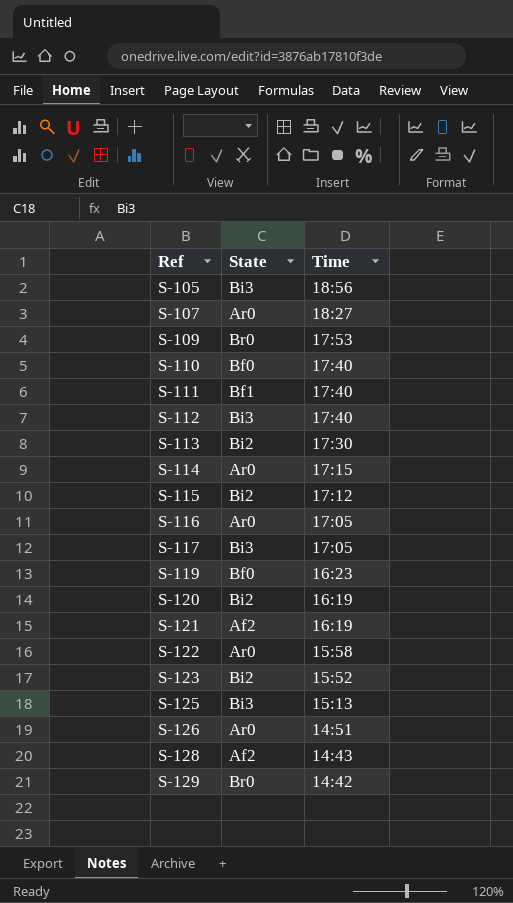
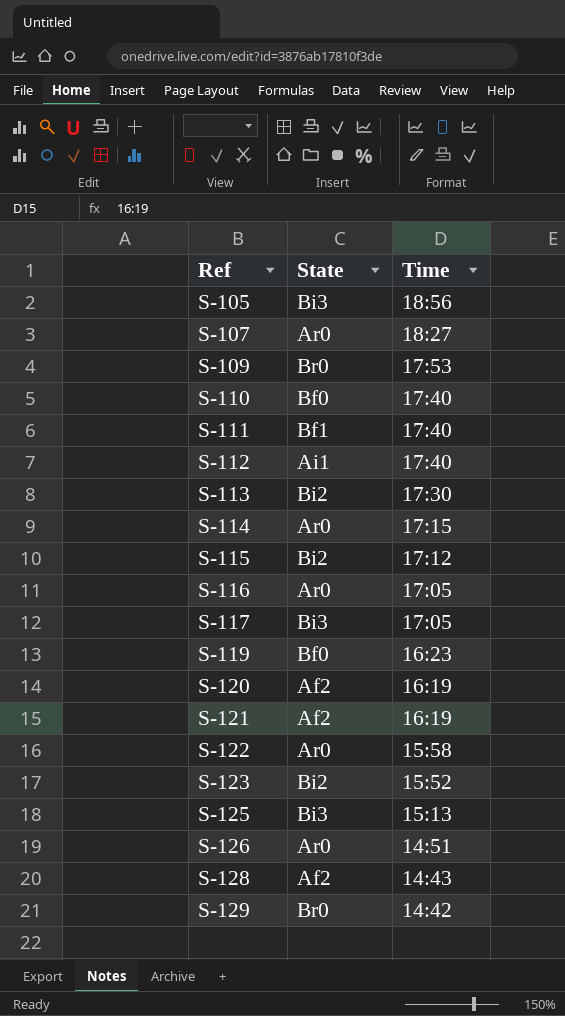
S-112 | State: Bi3 -> Ai1
S-120 | State: Bi2 -> Af2

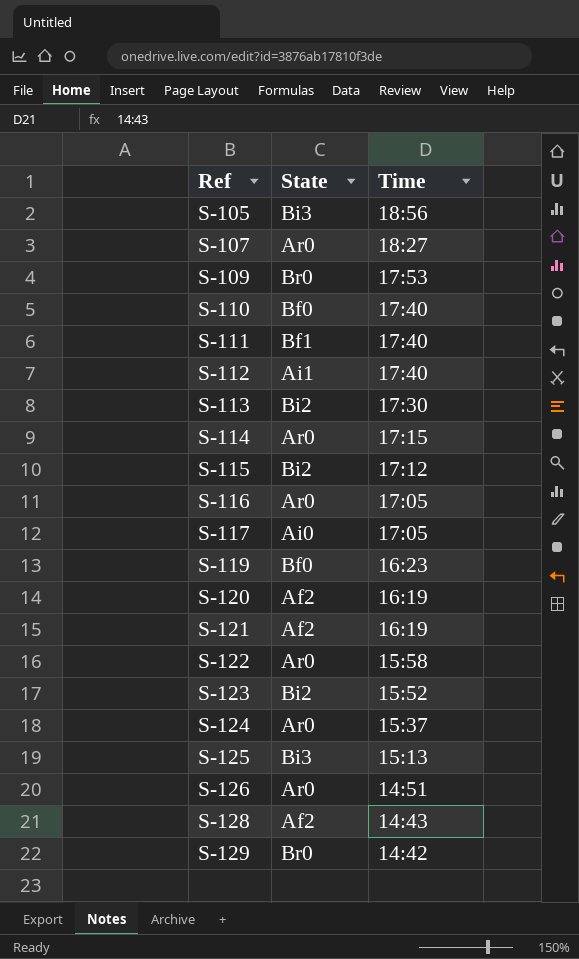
S-117 | State: Bi3 -> Ai0
row S-124: none -> Ar0 | 15:37

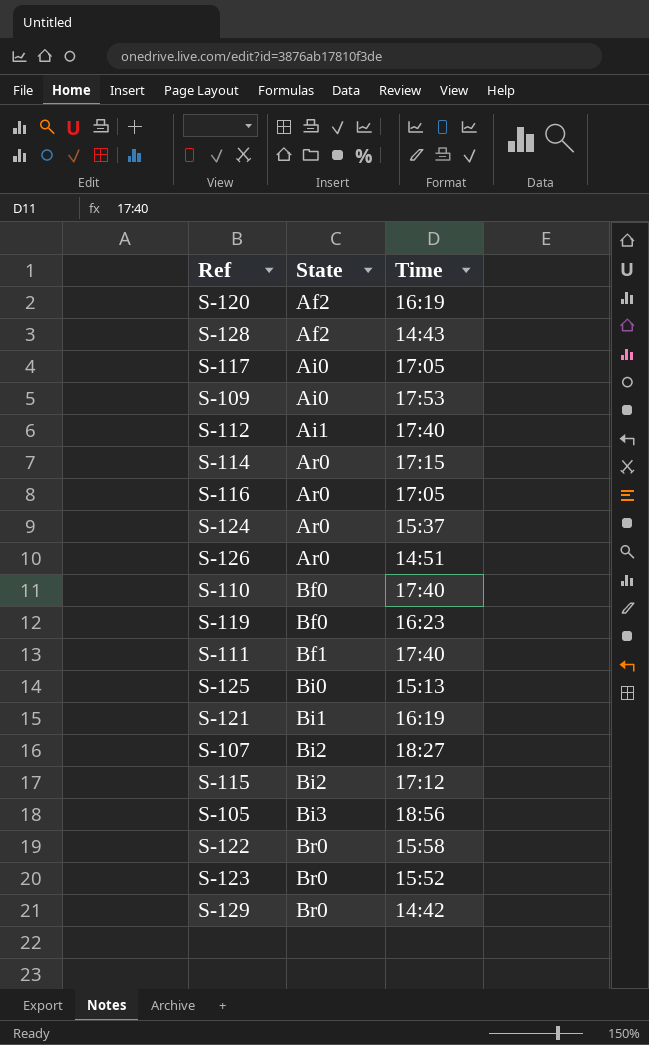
row order: Ref ascending -> State ascending
row S-113: Bi2 | 17:30 -> none
S-109 | State: Br0 -> Ai0
S-125 | State: Bi3 -> Bi0
S-121 | State: Af2 -> Bi1
S-107 | State: Ar0 -> Bi2
S-122 | State: Ar0 -> Br0
S-123 | State: Bi2 -> Br0

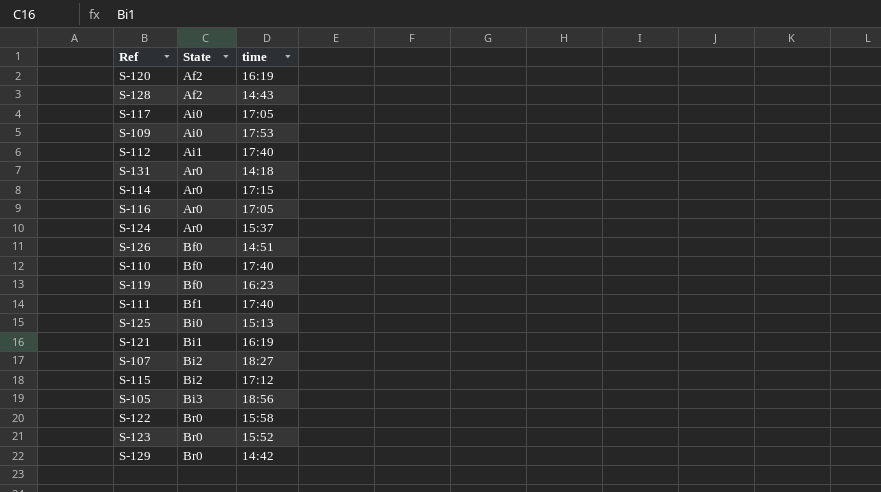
column name: Time -> time
row S-131: none -> Ar0 | 14:18
S-126 | State: Ar0 -> Bf0

